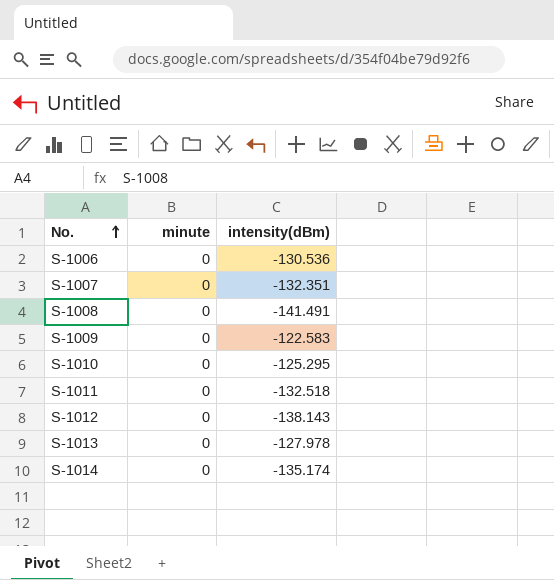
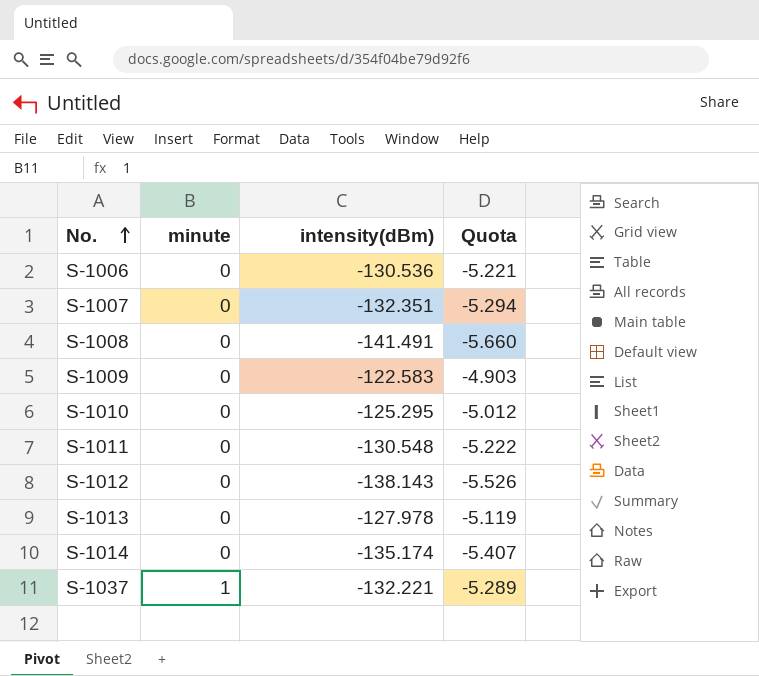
column Quota | formula: none -> [intensity(dBm)] * 0.04
S-1011 | intensity(dBm): -132.518 -> -130.548
row S-1037: none -> 1 | -132.221 | -5.289

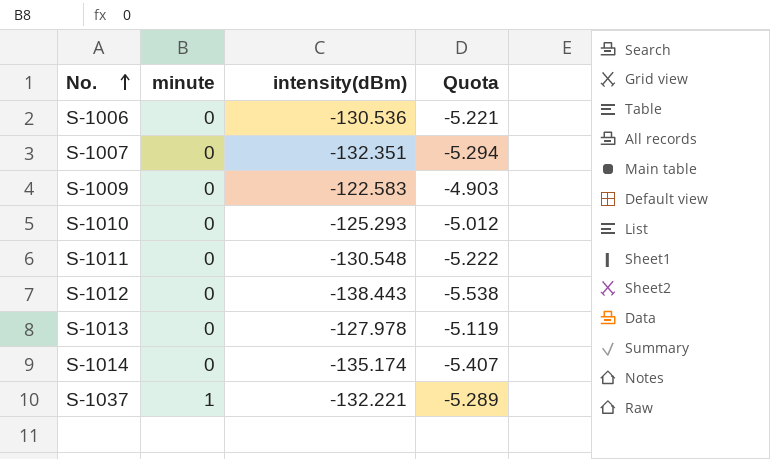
row S-1008: 0 | -141.491 | -5.660 -> none
S-1010 | intensity(dBm): -125.295 -> -125.293
S-1012 | intensity(dBm): -138.143 -> -138.443
S-1012 | Quota: -5.526 -> -5.538

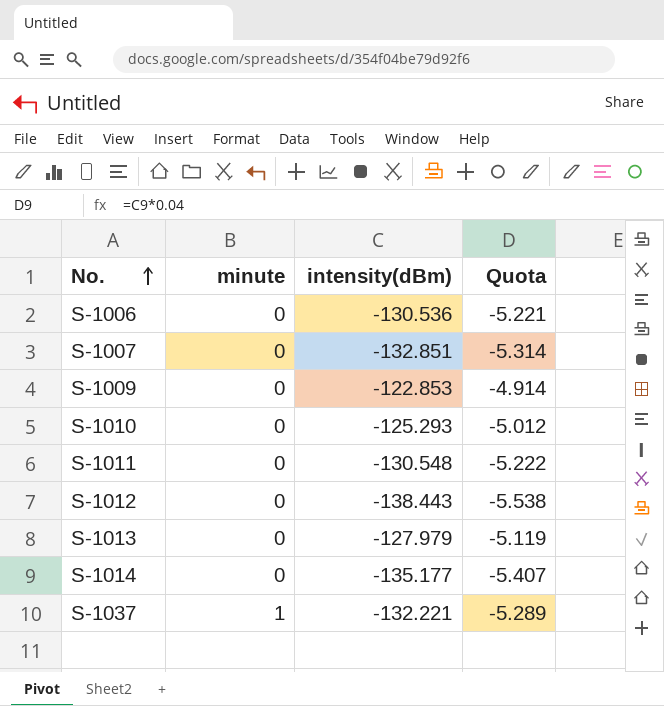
S-1007 | intensity(dBm): -132.351 -> -132.851
S-1007 | Quota: -5.294 -> -5.314
S-1009 | intensity(dBm): -122.583 -> -122.853
S-1009 | Quota: -4.903 -> -4.914
S-1013 | intensity(dBm): -127.978 -> -127.979
S-1014 | intensity(dBm): -135.174 -> -135.177

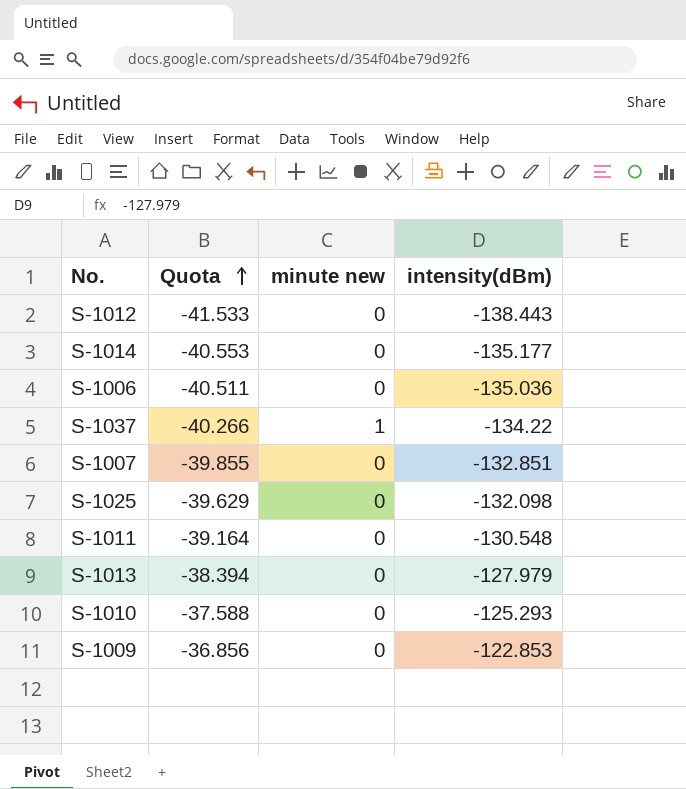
row order: No. ascending -> Quota ascending
column Quota | formula: [intensity(dBm)] * 0.04 -> [intensity(dBm)] * 0.3
column Quota | position: 4 -> 2
column name: minute -> minute new
S-1006 | intensity(dBm): -130.536 -> -135.036
S-1037 | intensity(dBm): -132.221 -> -134.22
row S-1025: none -> -39.629 | 0 | -132.098

